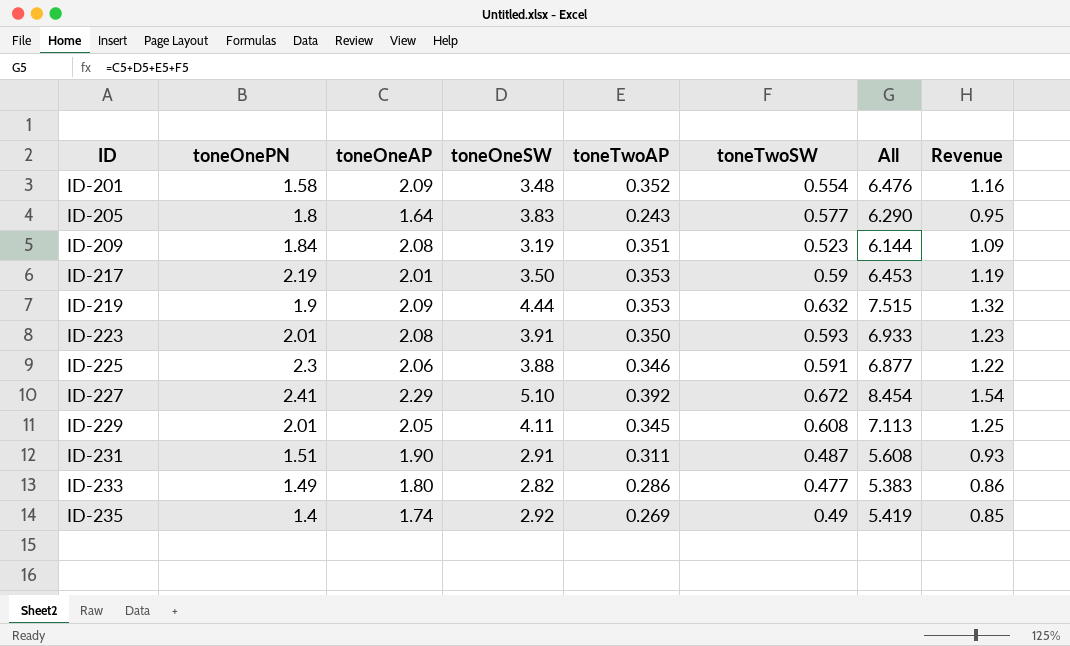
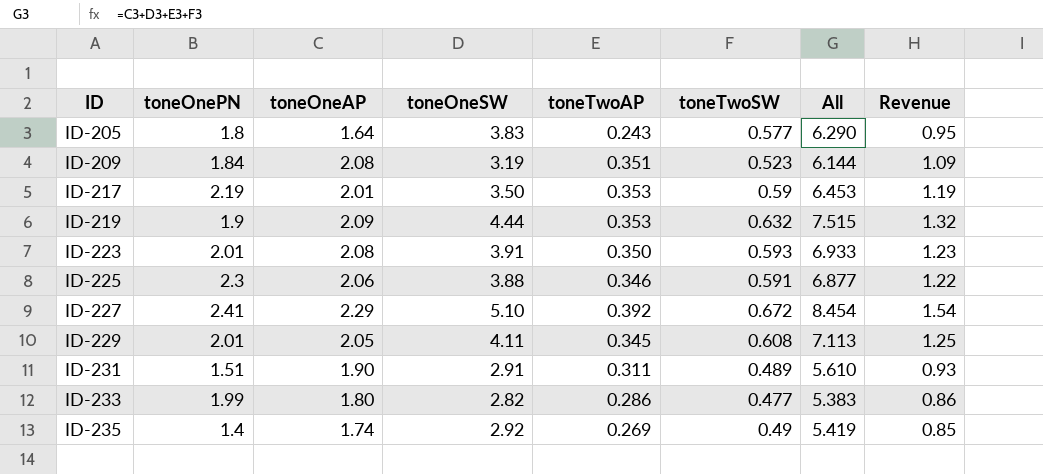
row ID-201: 1.58 | 2.09 | 3.48 | 0.352 | 0.554 | 6.476 | 1.16 -> none
ID-231 | toneTwoSW: 0.487 -> 0.489
ID-231 | All: 5.608 -> 5.610
ID-233 | toneOnePN: 1.49 -> 1.99

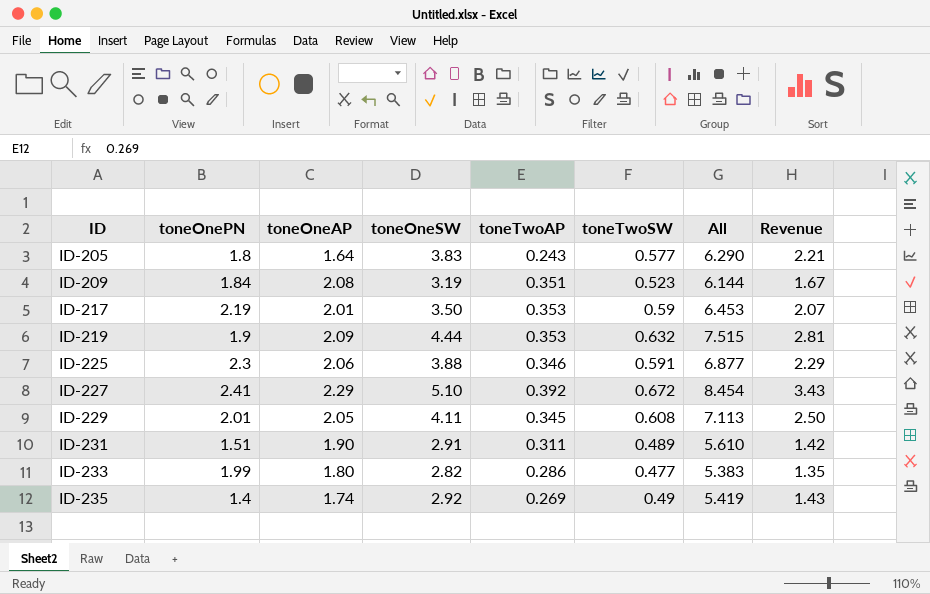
column Revenue | formula: [toneOneAP] * [toneTwoSW] -> [toneOneSW] * [toneTwoSW]
row ID-223: 2.01 | 2.08 | 3.91 | 0.350 | 0.593 | 6.933 | 1.23 -> none

